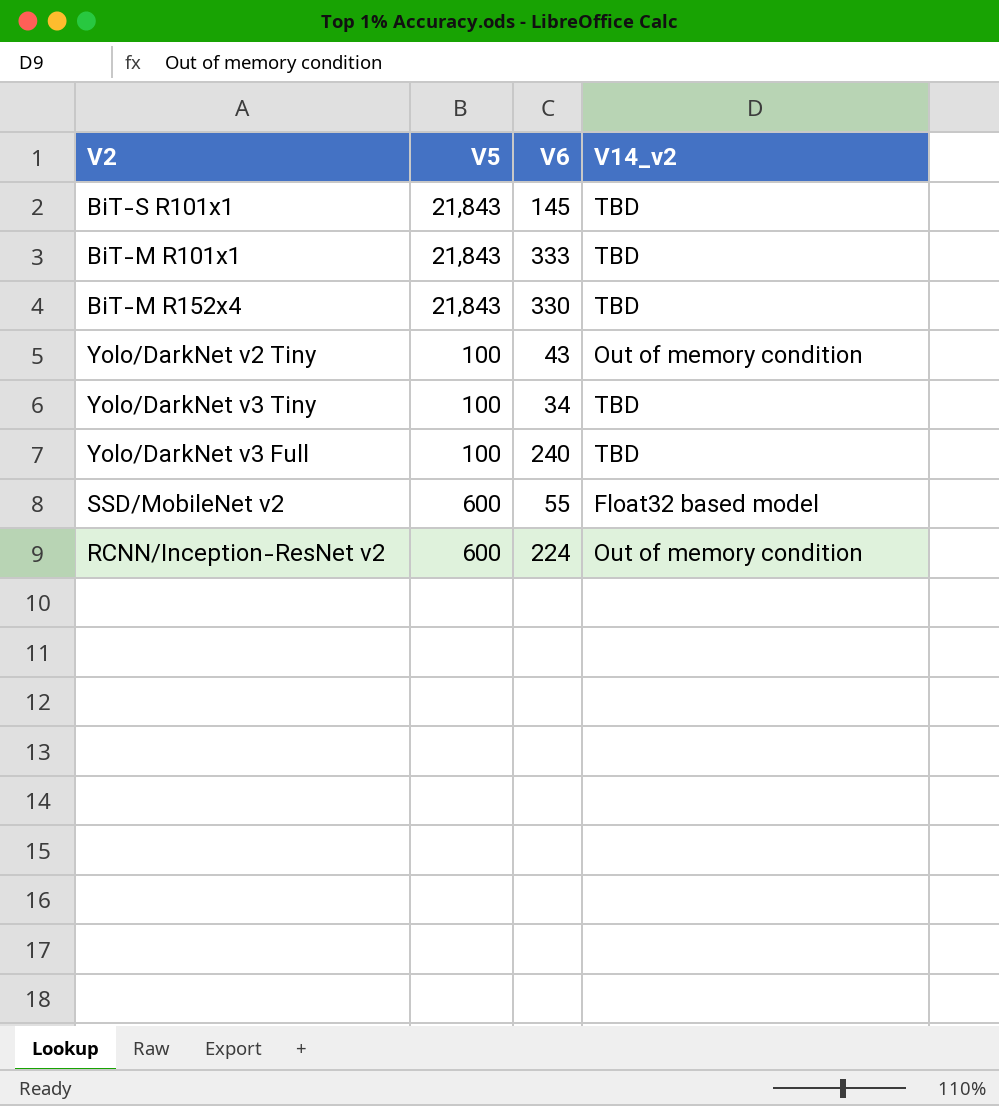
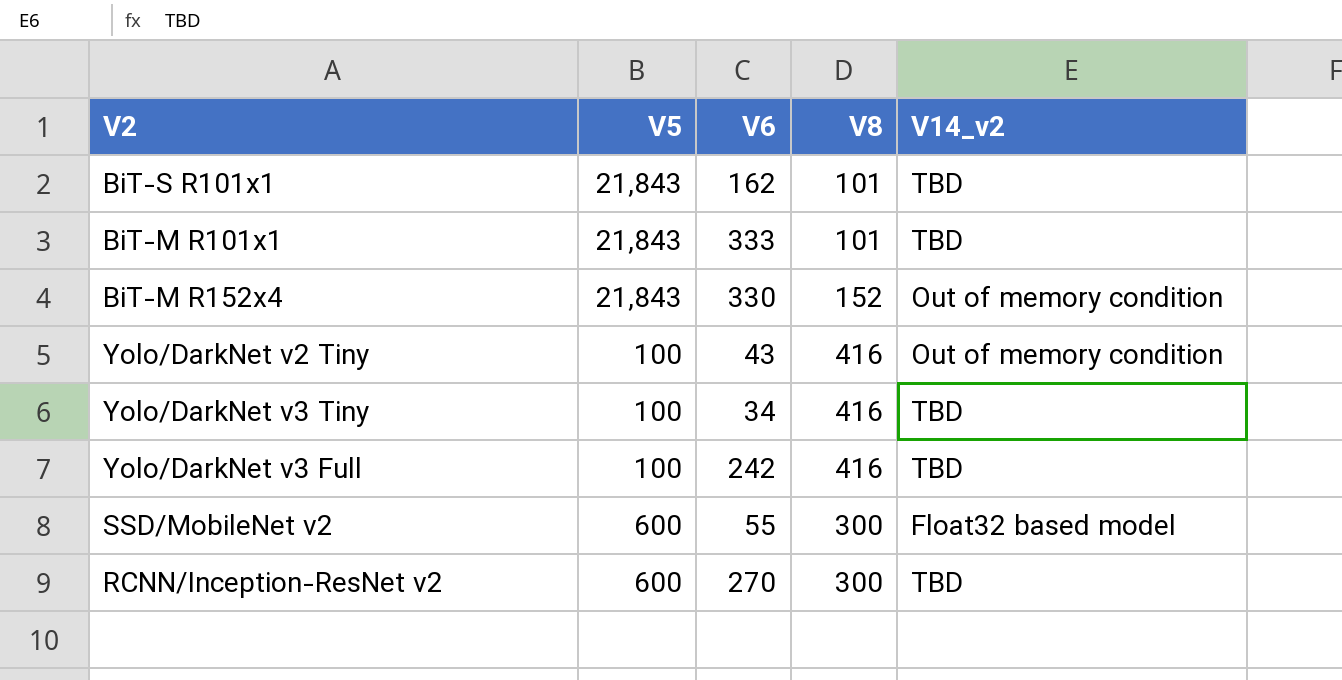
column V8 | position: none -> 4
BiT-S R101x1 | V6: 145 -> 162
BiT-M R152x4 | V14_v2: TBD -> Out of memory condition
Yolo/DarkNet v3 Full | V6: 240 -> 242
RCNN/Inception-ResNet v2 | V6: 224 -> 270
RCNN/Inception-ResNet v2 | V14_v2: Out of memory condition -> TBD

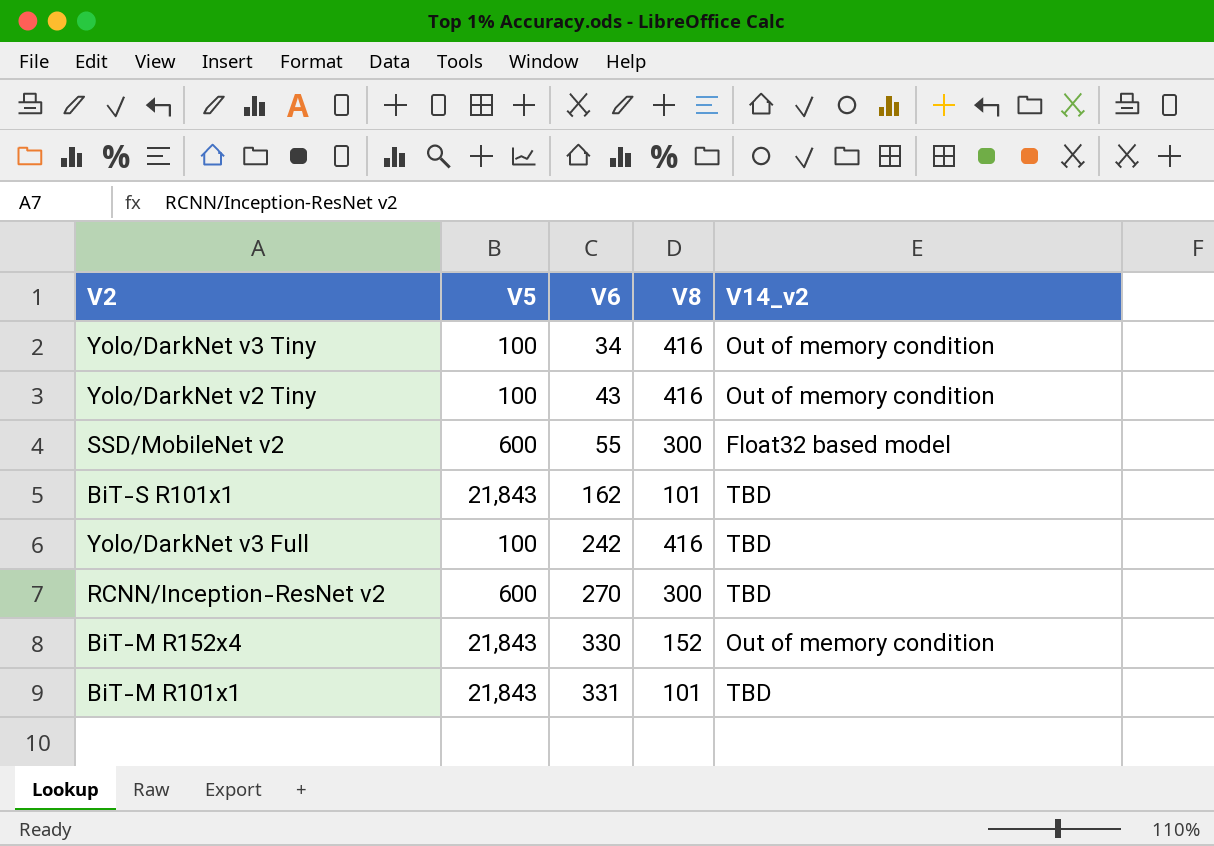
row order: none -> V6 ascending
Yolo/DarkNet v3 Tiny | V14_v2: TBD -> Out of memory condition
BiT-M R101x1 | V6: 333 -> 331

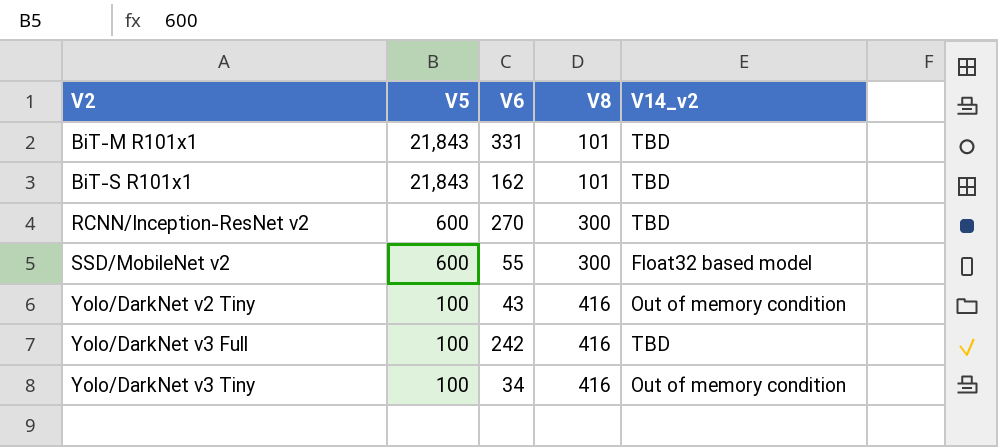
row order: V6 ascending -> V2 ascending
row BiT-M R152x4: 21,843 | 330 | 152 | Out of memory condition -> none

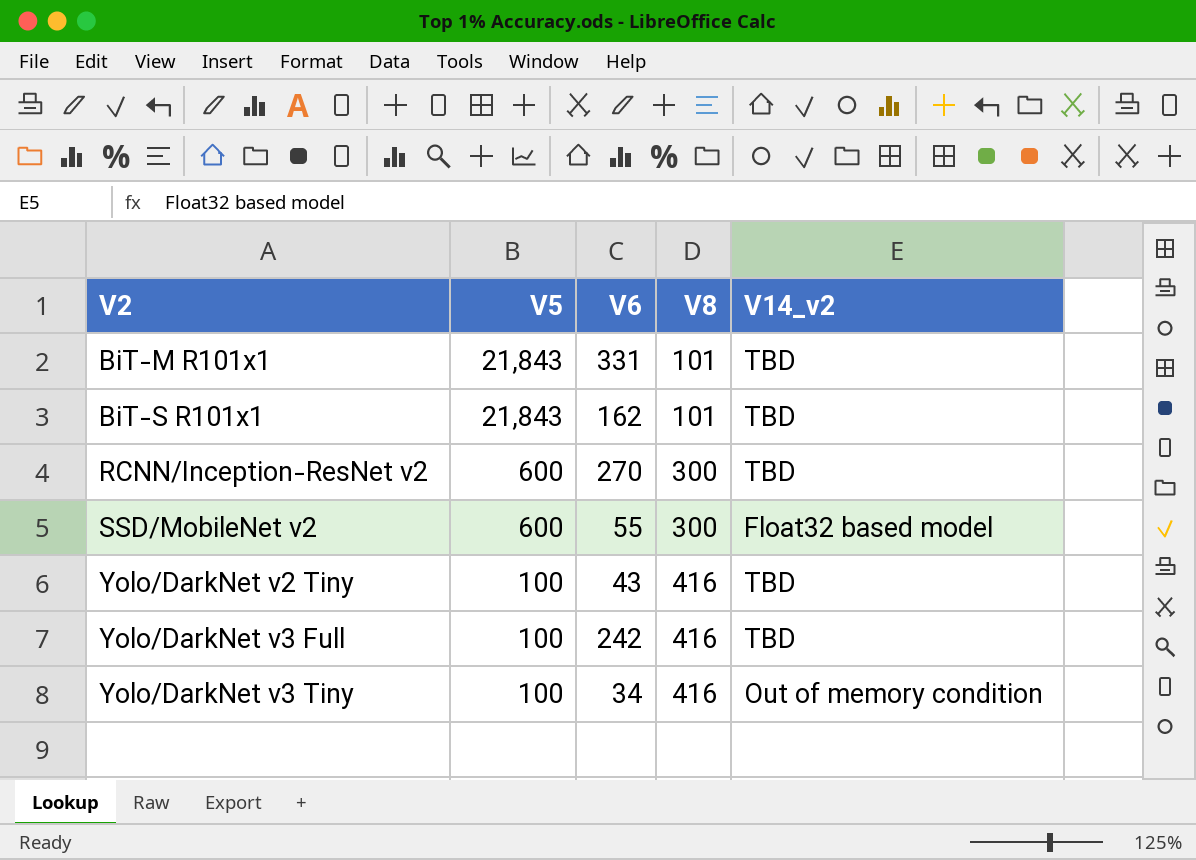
Yolo/DarkNet v2 Tiny | V14_v2: Out of memory condition -> TBD

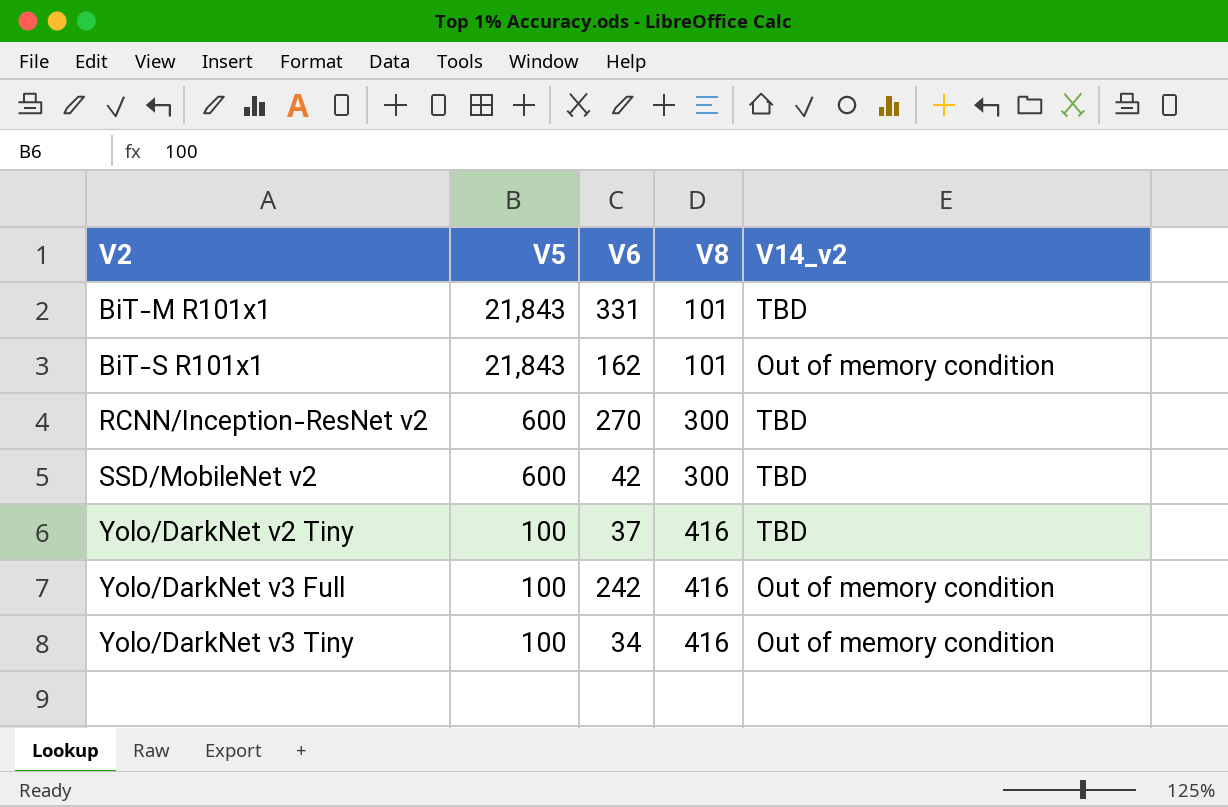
BiT-S R101x1 | V14_v2: TBD -> Out of memory condition
SSD/MobileNet v2 | V6: 55 -> 42
SSD/MobileNet v2 | V14_v2: Float32 based model -> TBD
Yolo/DarkNet v2 Tiny | V6: 43 -> 37
Yolo/DarkNet v3 Full | V14_v2: TBD -> Out of memory condition

